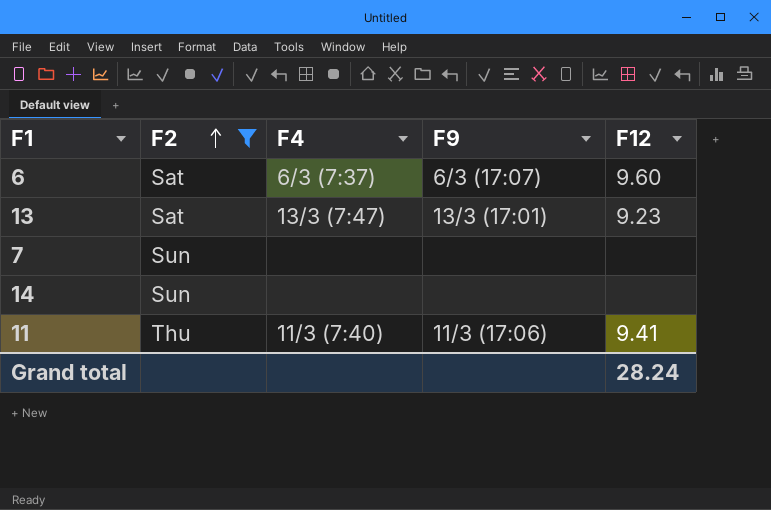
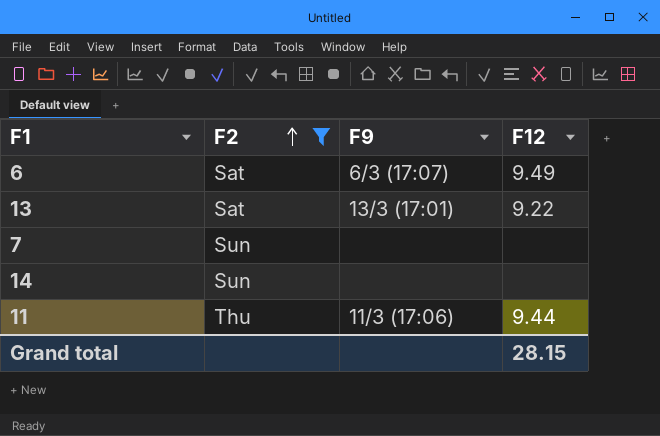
column F4 | position: 3 -> none
6 | F12: 9.60 -> 9.49
13 | F12: 9.23 -> 9.22
11 | F12: 9.41 -> 9.44
Grand total | F12: 28.24 -> 28.15

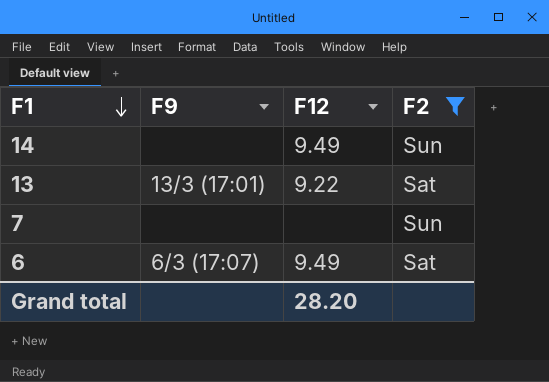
row order: F2 ascending -> F1 descending
column F2 | position: 2 -> 4
row 11: Thu | 11/3 (17:06) | 9.44 -> none
14 | F12: none -> 9.49
Grand total | F12: 28.15 -> 28.20

